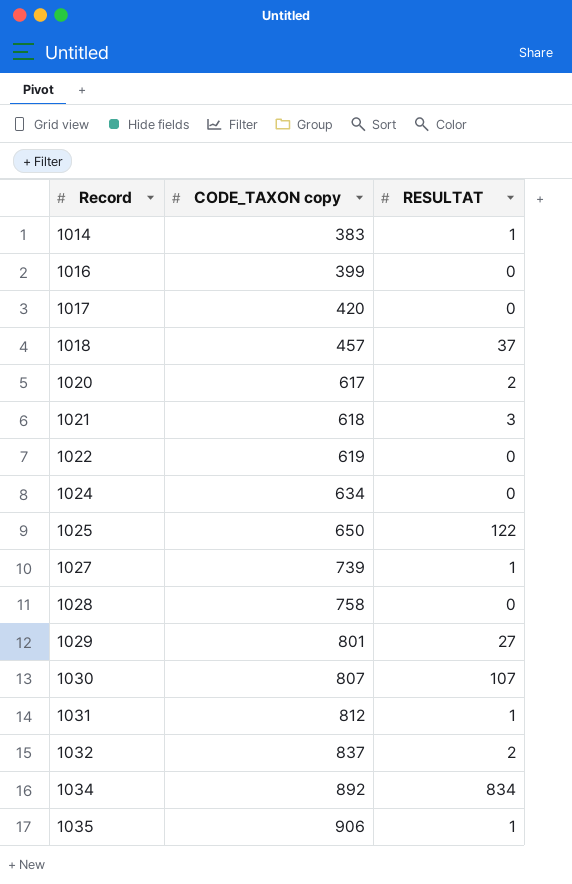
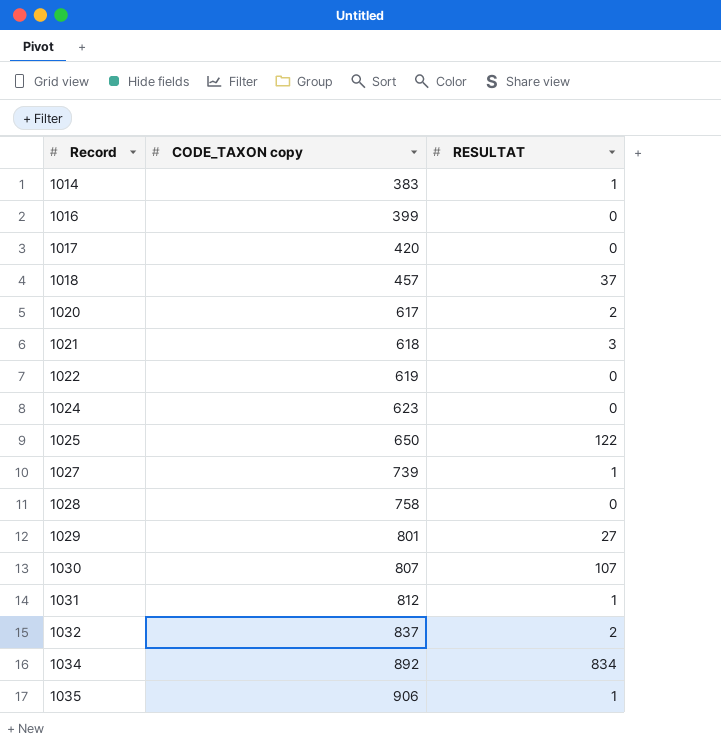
1024 | CODE_TAXON copy: 634 -> 623

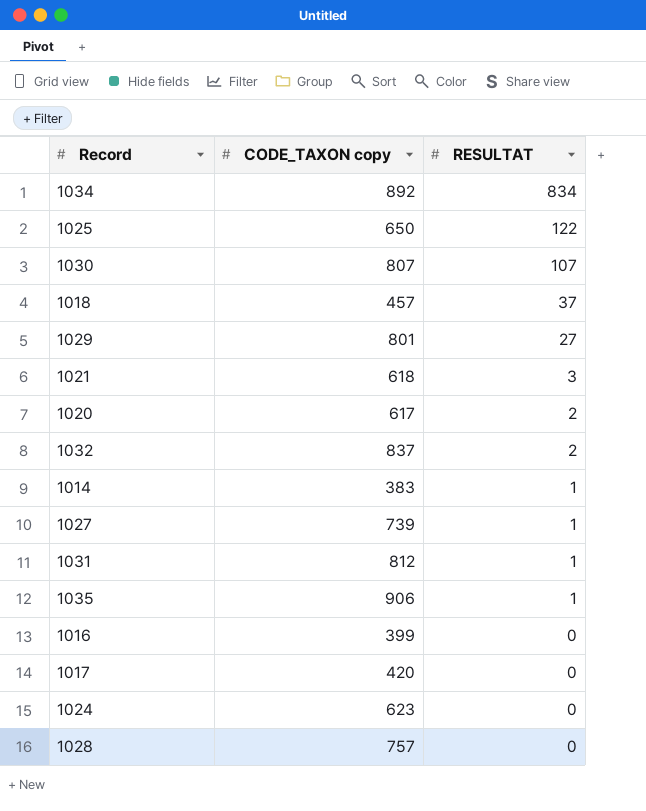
row order: Record ascending -> RESULTAT descending
row 1022: 619 | 0 -> none
1028 | CODE_TAXON copy: 758 -> 757

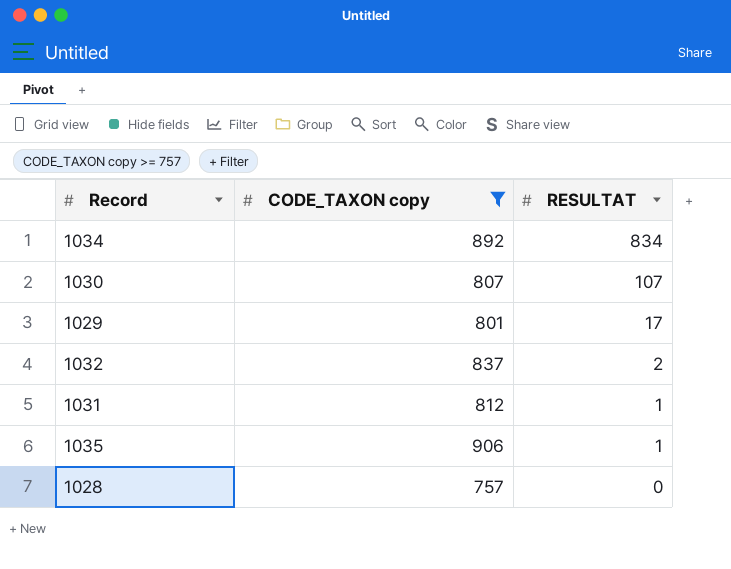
filter: none -> CODE_TAXON copy >= 757
1029 | RESULTAT: 27 -> 17

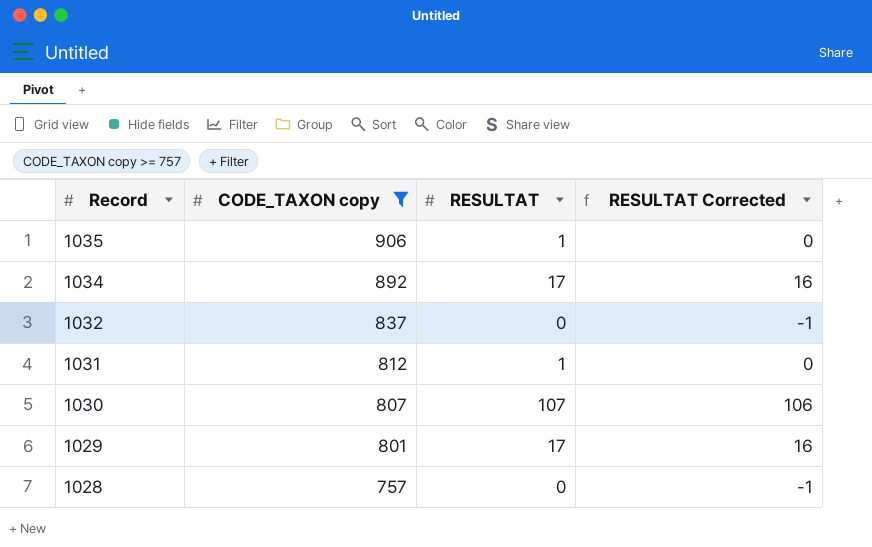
row order: RESULTAT descending -> Record descending
column RESULTAT Corrected | formula: none -> [RESULTAT] - 1
1034 | RESULTAT: 834 -> 17
1032 | RESULTAT: 2 -> 0

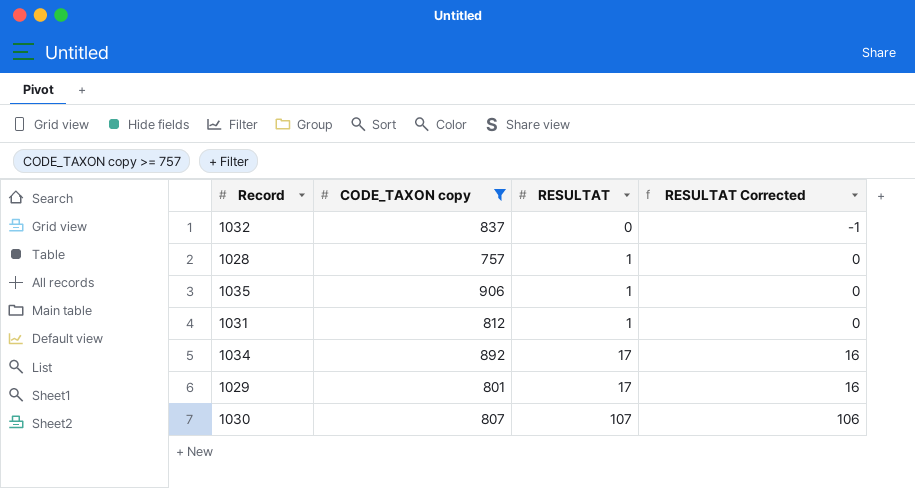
row order: Record descending -> RESULTAT ascending
1028 | RESULTAT: 0 -> 1
1028 | RESULTAT Corrected: -1 -> 0

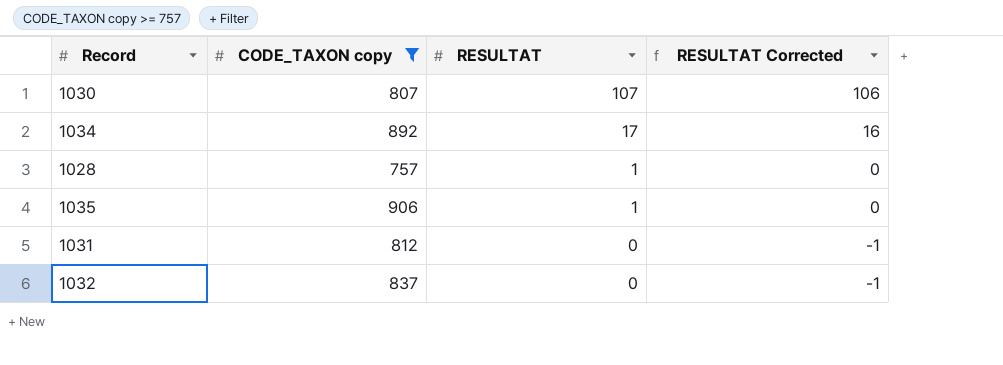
row order: RESULTAT ascending -> RESULTAT descending
row 1029: 801 | 17 | 16 -> none
1031 | RESULTAT: 1 -> 0
1031 | RESULTAT Corrected: 0 -> -1

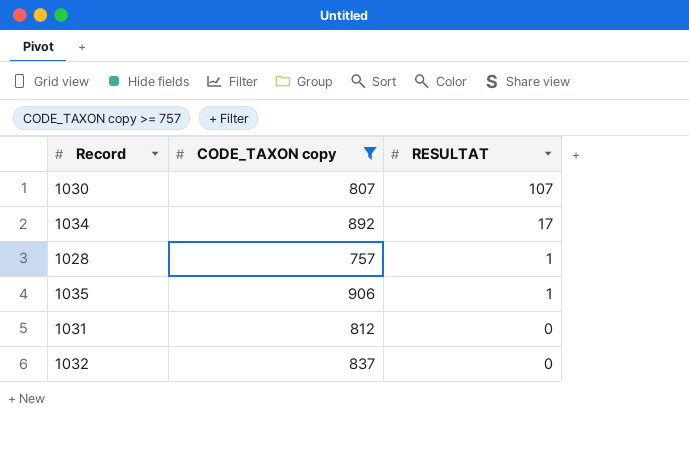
column RESULTAT Corrected | formula: [RESULTAT] - 1 -> none

